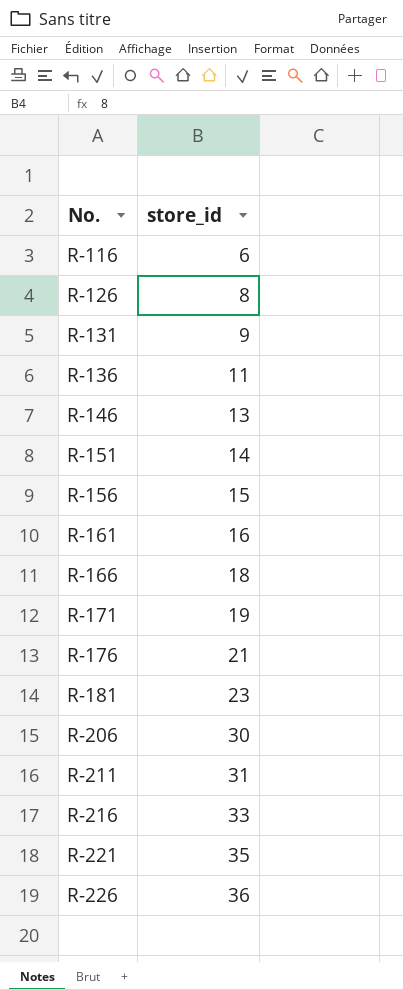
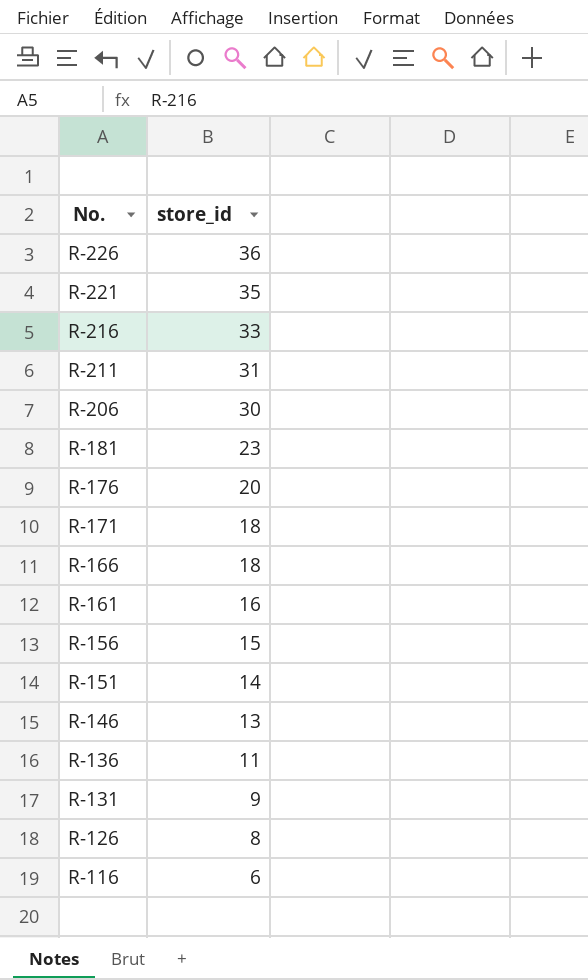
row order: No. ascending -> No. descending
R-176 | store_id: 21 -> 20
R-171 | store_id: 19 -> 18

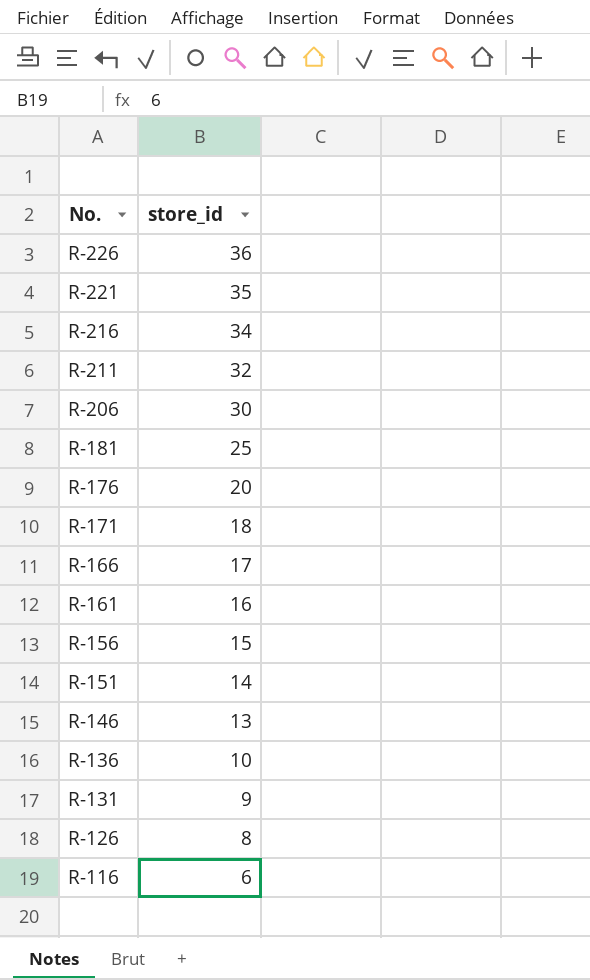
R-216 | store_id: 33 -> 34
R-211 | store_id: 31 -> 32
R-181 | store_id: 23 -> 25
R-166 | store_id: 18 -> 17
R-136 | store_id: 11 -> 10

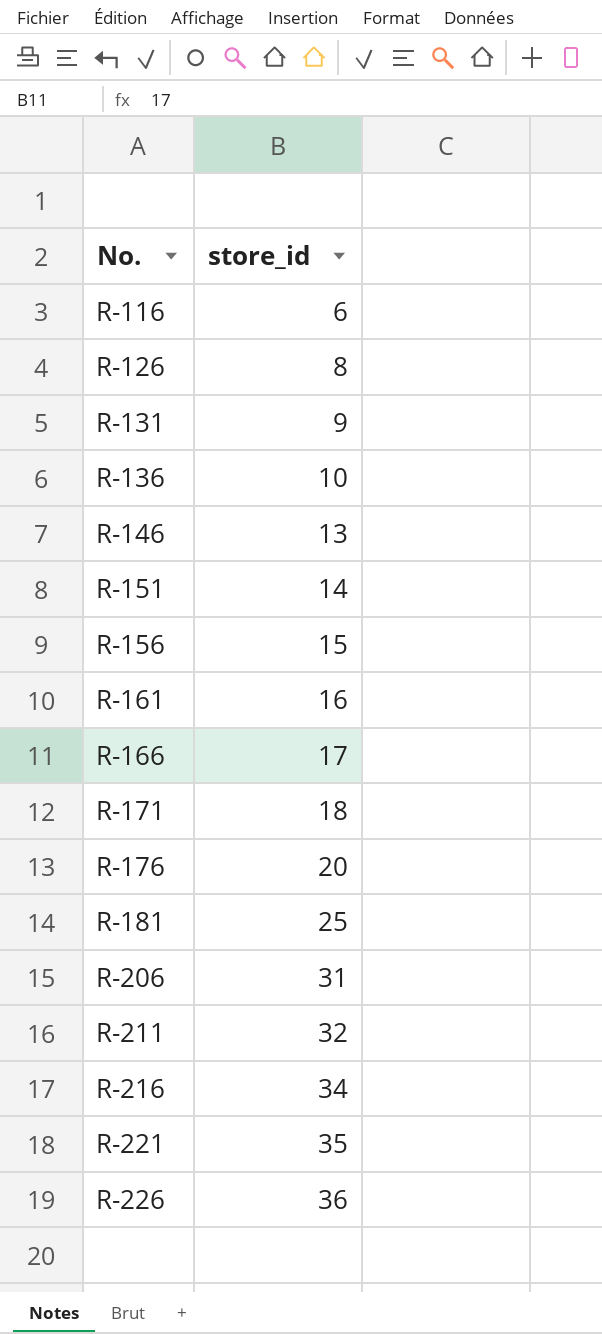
row order: No. descending -> No. ascending
R-206 | store_id: 30 -> 31

